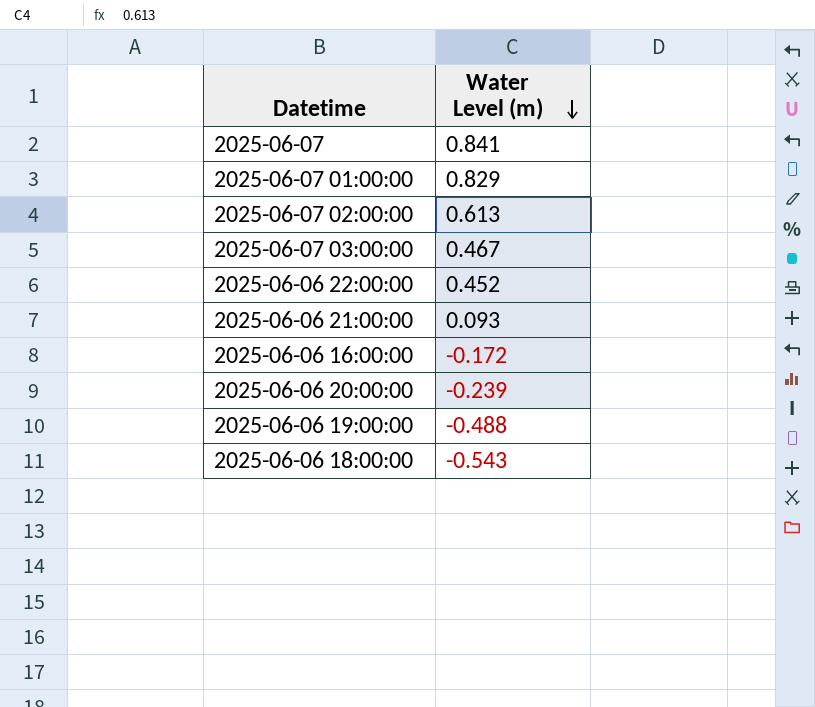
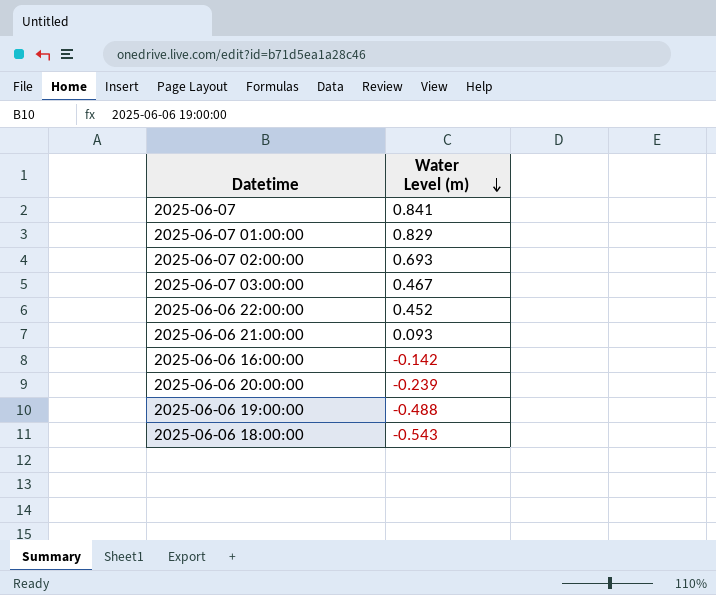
2025-06-07 02:00:00 | Water Level (m): 0.613 -> 0.693
2025-06-06 16:00:00 | Water Level (m): -0.172 -> -0.142

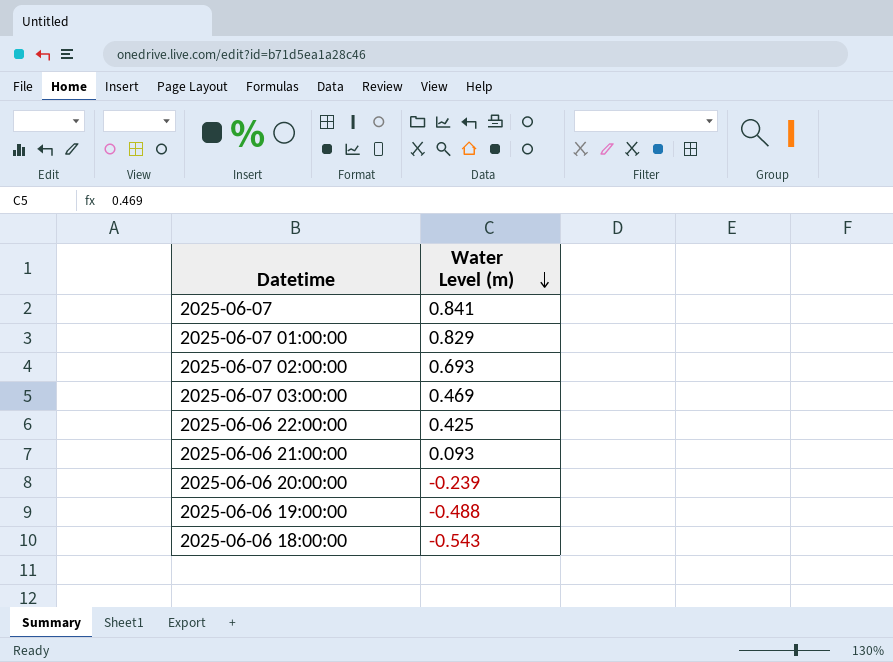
row 2025-06-06 16:00:00: -0.142 -> none
2025-06-07 03:00:00 | Water Level (m): 0.467 -> 0.469
2025-06-06 22:00:00 | Water Level (m): 0.452 -> 0.425

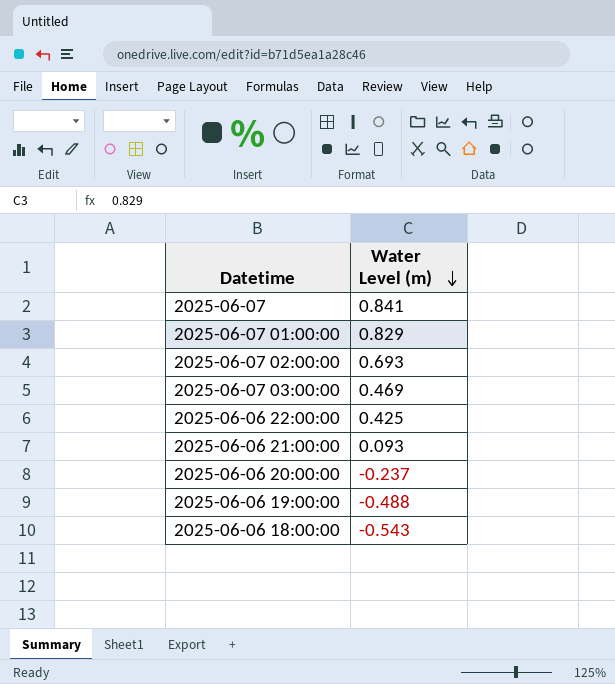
2025-06-06 20:00:00 | Water Level (m): -0.239 -> -0.237

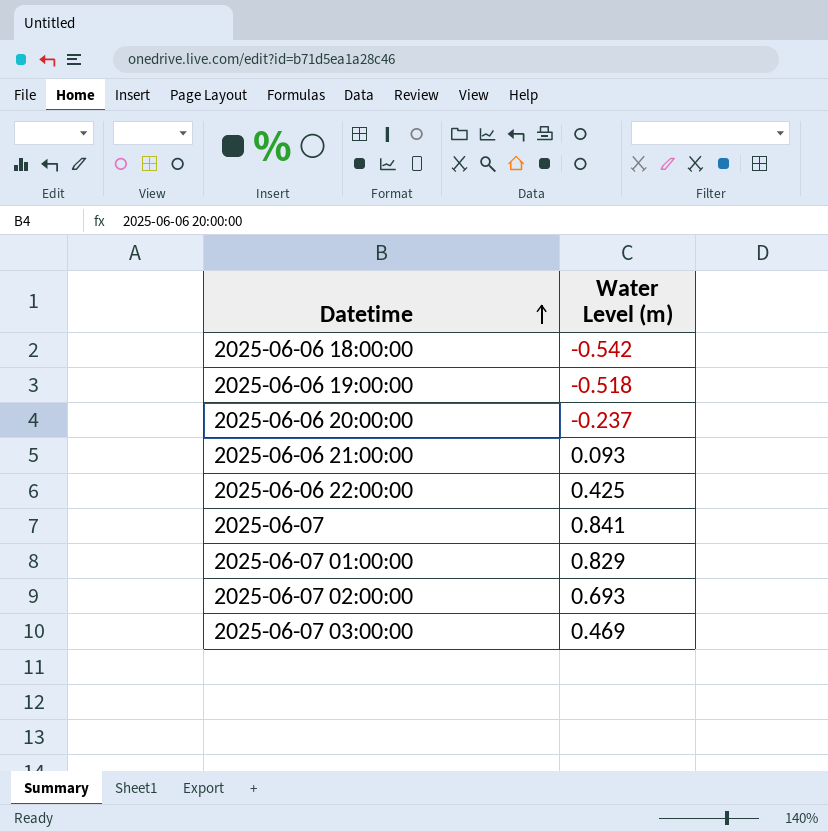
row order: Water Level (m) descending -> Datetime ascending
2025-06-06 18:00:00 | Water Level (m): -0.543 -> -0.542
2025-06-06 19:00:00 | Water Level (m): -0.488 -> -0.518

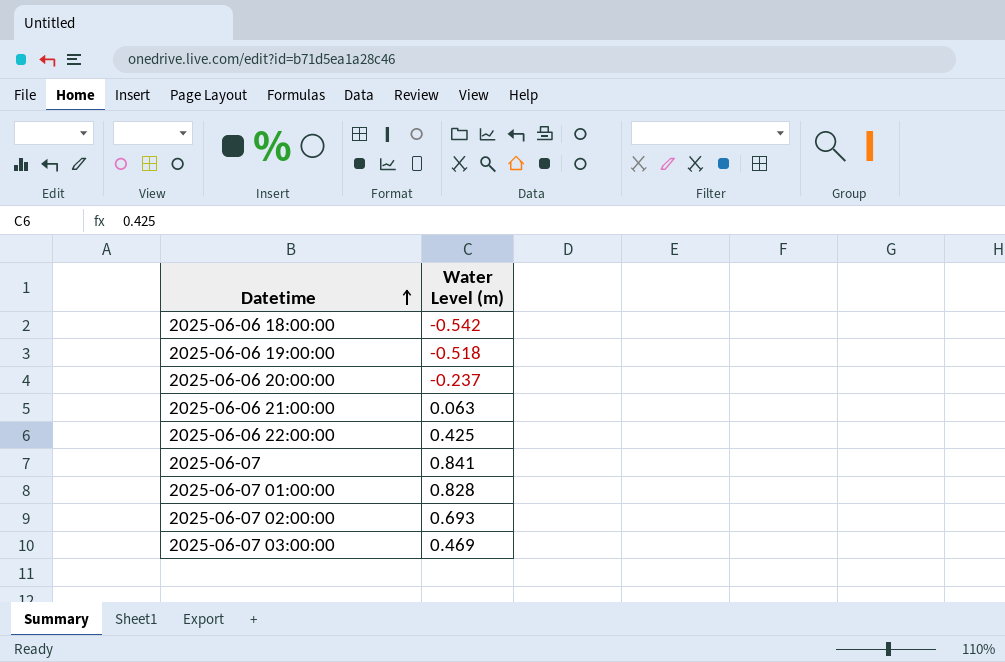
2025-06-06 21:00:00 | Water Level (m): 0.093 -> 0.063
2025-06-07 01:00:00 | Water Level (m): 0.829 -> 0.828

